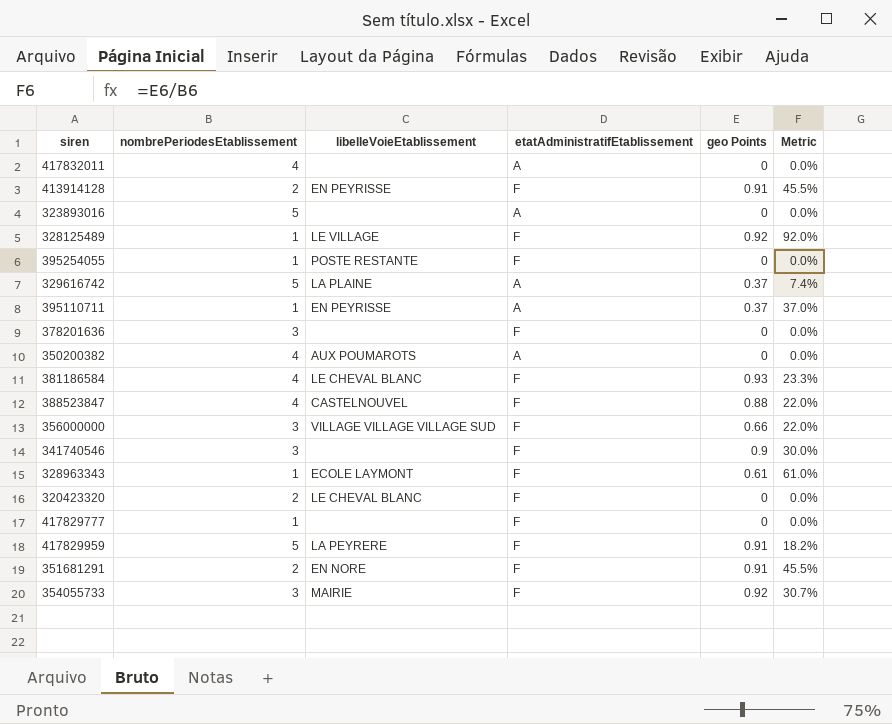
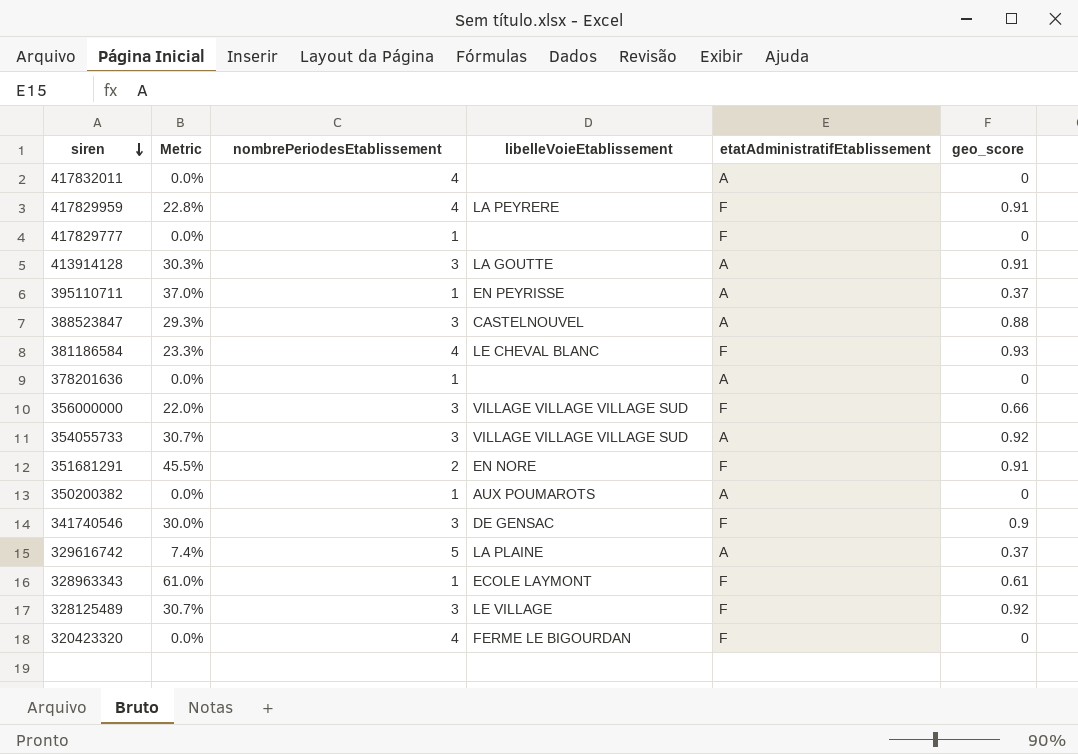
row order: none -> siren descending
column Metric | position: 6 -> 2
column name: geo Points -> geo_score
row 323893016: 5 | none | A | 0 | 0.0% -> none
row 395254055: 1 | POSTE RESTANTE | F | 0 | 0.0% -> none
417829959 | Metric: 18.2% -> 22.8%
417829959 | nombrePeriodesEtablissement: 5 -> 4
413914128 | Metric: 45.5% -> 30.3%
413914128 | nombrePeriodesEtablissement: 2 -> 3
413914128 | libelleVoieEtablissement: EN PEYRISSE -> LA GOUTTE
413914128 | etatAdministratifEtablissement: F -> A
388523847 | Metric: 22.0% -> 29.3%
388523847 | nombrePeriodesEtablissement: 4 -> 3
388523847 | etatAdministratifEtablissement: F -> A
378201636 | nombrePeriodesEtablissement: 3 -> 1
378201636 | etatAdministratifEtablissement: F -> A
354055733 | libelleVoieEtablissement: MAIRIE -> VILLAGE VILLAGE VILLAGE SUD
354055733 | etatAdministratifEtablissement: F -> A
350200382 | nombrePeriodesEtablissement: 4 -> 1
341740546 | libelleVoieEtablissement: none -> DE GENSAC
328125489 | Metric: 92.0% -> 30.7%
328125489 | nombrePeriodesEtablissement: 1 -> 3
320423320 | nombrePeriodesEtablissement: 2 -> 4
320423320 | libelleVoieEtablissement: LE CHEVAL BLANC -> FERME LE BIGOURDAN

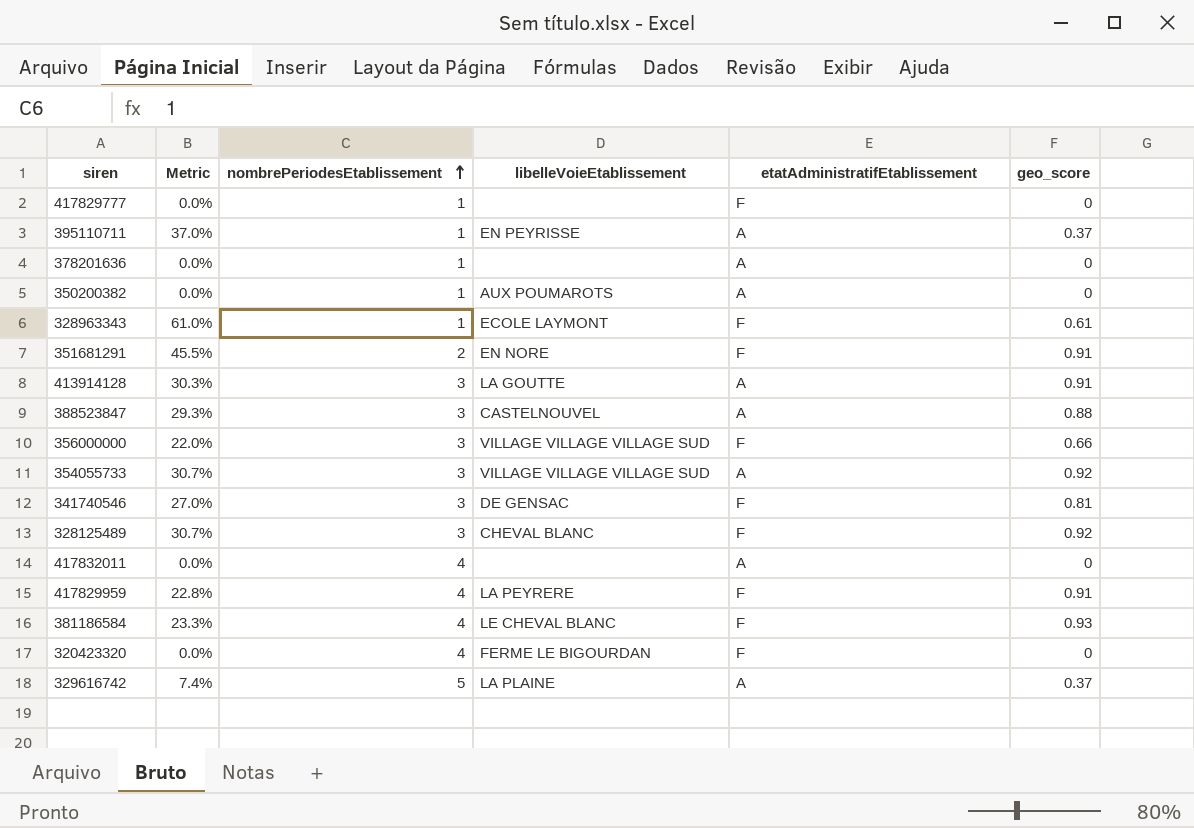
row order: siren descending -> nombrePeriodesEtablissement ascending
341740546 | Metric: 30.0% -> 27.0%
341740546 | geo_score: 0.9 -> 0.81
328125489 | libelleVoieEtablissement: LE VILLAGE -> CHEVAL BLANC

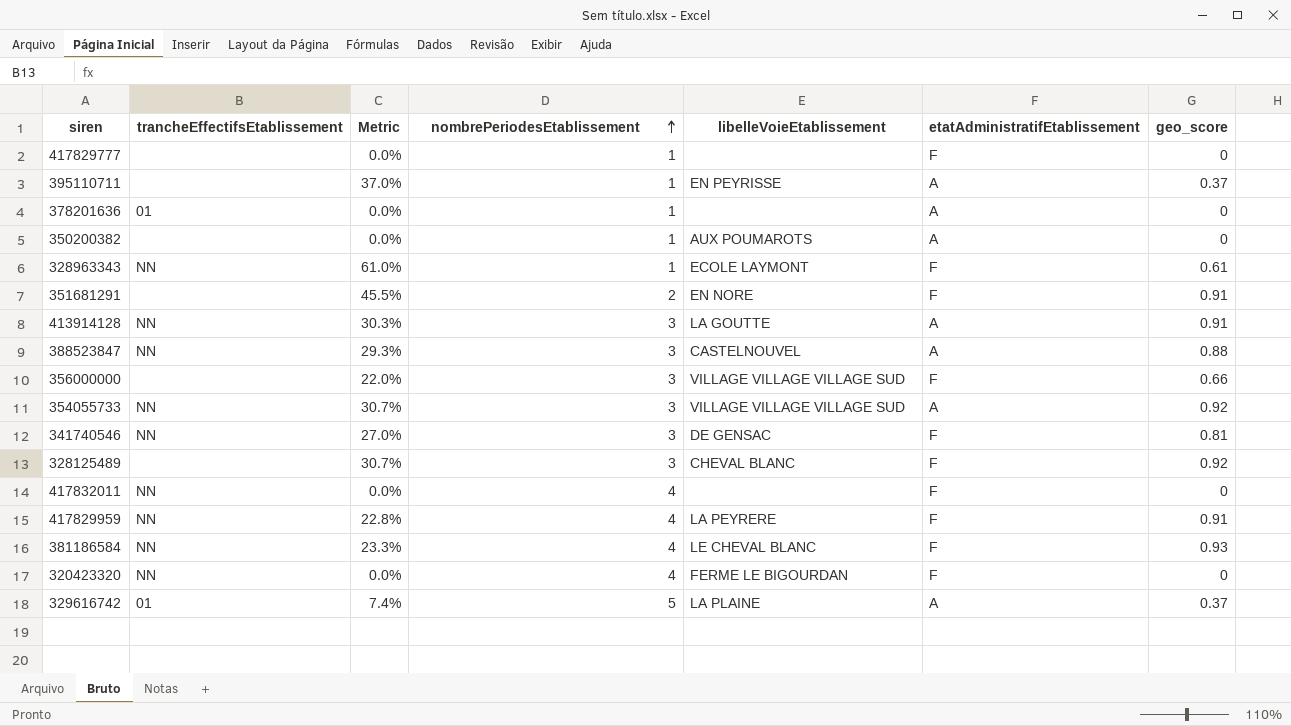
column trancheEffectifsEtablissement | position: none -> 2
417832011 | etatAdministratifEtablissement: A -> F

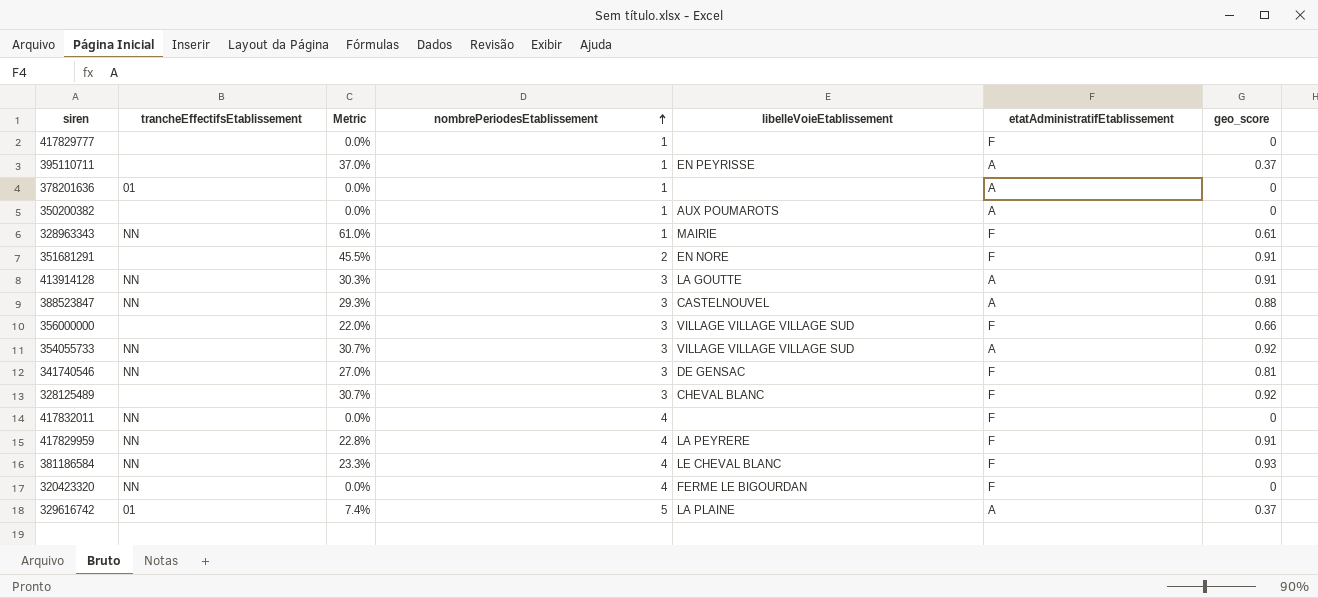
328963343 | libelleVoieEtablissement: ECOLE LAYMONT -> MAIRIE

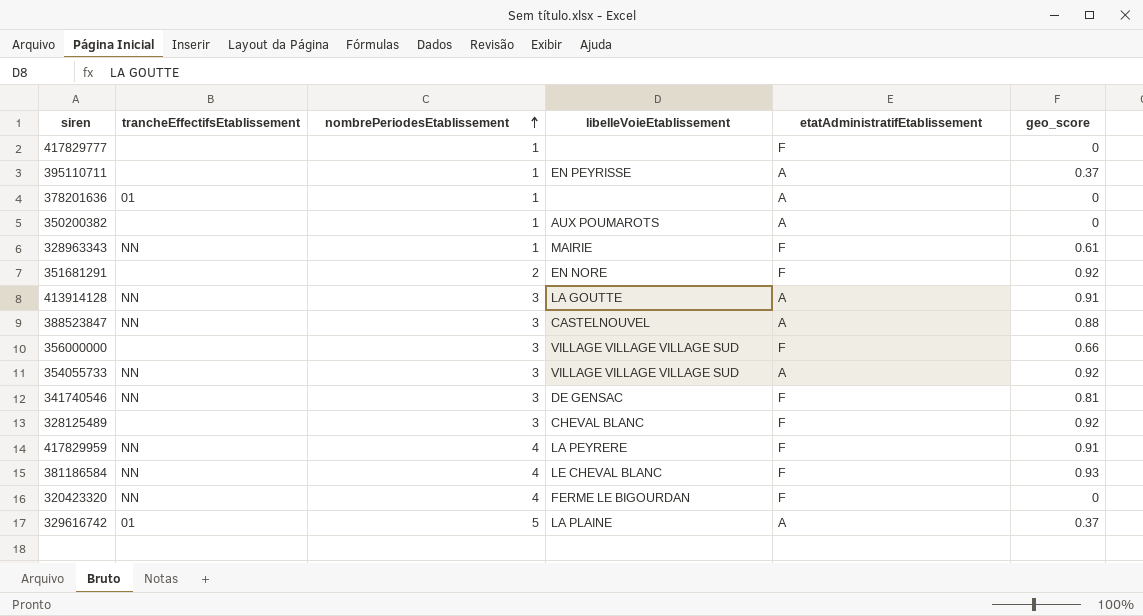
column Metric | formula: [geo_score] / [nombrePeriodesEtablissement] -> none
row 417832011: NN | 0.0% | 4 | none | F | 0 -> none
351681291 | geo_score: 0.91 -> 0.92

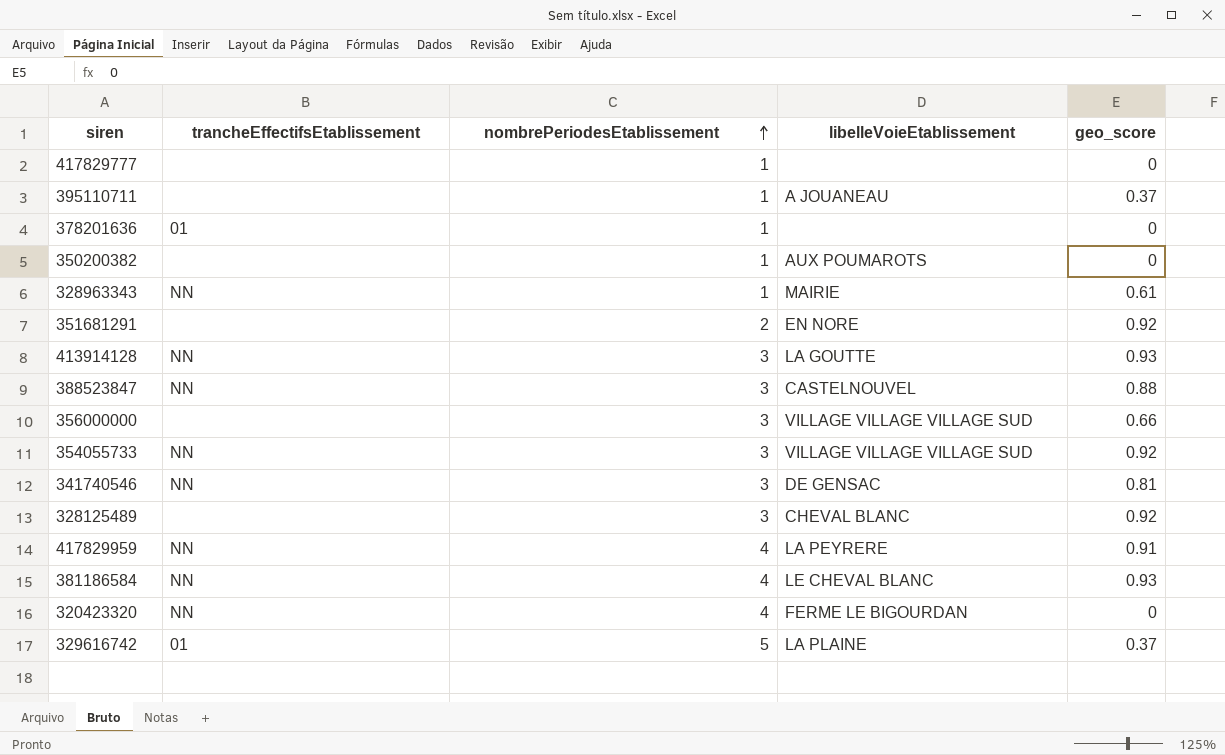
column etatAdministratifEtablissement | position: 5 -> none
395110711 | libelleVoieEtablissement: EN PEYRISSE -> A JOUANEAU
413914128 | geo_score: 0.91 -> 0.93

